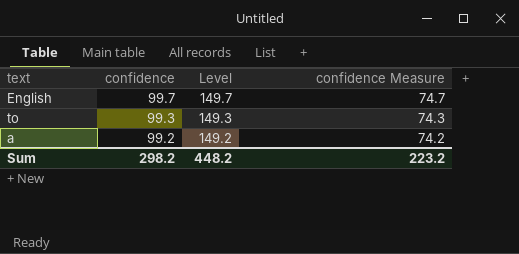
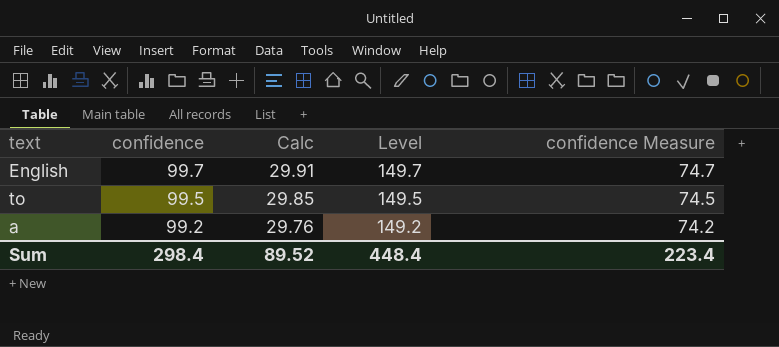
column Calc | formula: none -> [confidence] * 0.3
to | confidence: 99.3 -> 99.5
to | Level: 149.3 -> 149.5
to | confidence Measure: 74.3 -> 74.5
Sum | confidence: 298.2 -> 298.4
Sum | Level: 448.2 -> 448.4
Sum | confidence Measure: 223.2 -> 223.4

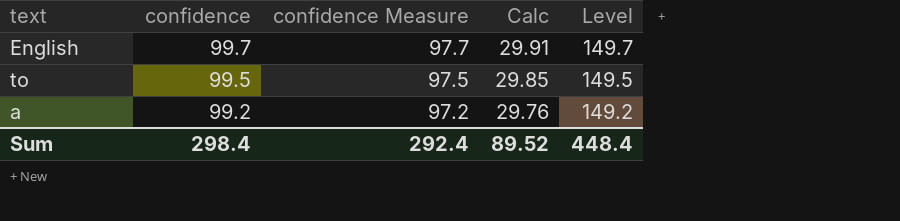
column confidence Measure | formula: [confidence] - 25 -> [confidence] - 2
column confidence Measure | position: 5 -> 3
Sum | confidence Measure: 223.4 -> 292.4

